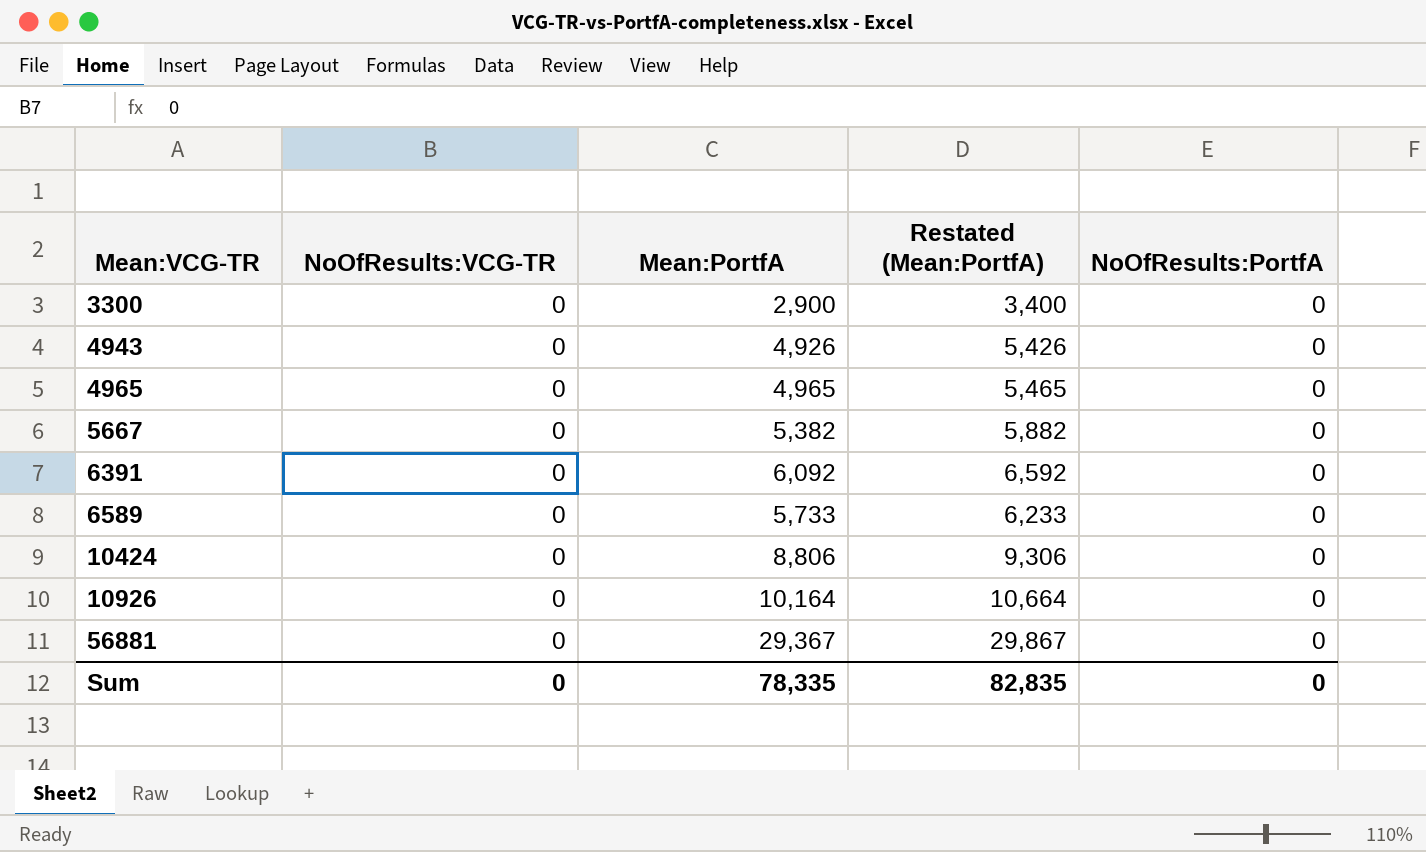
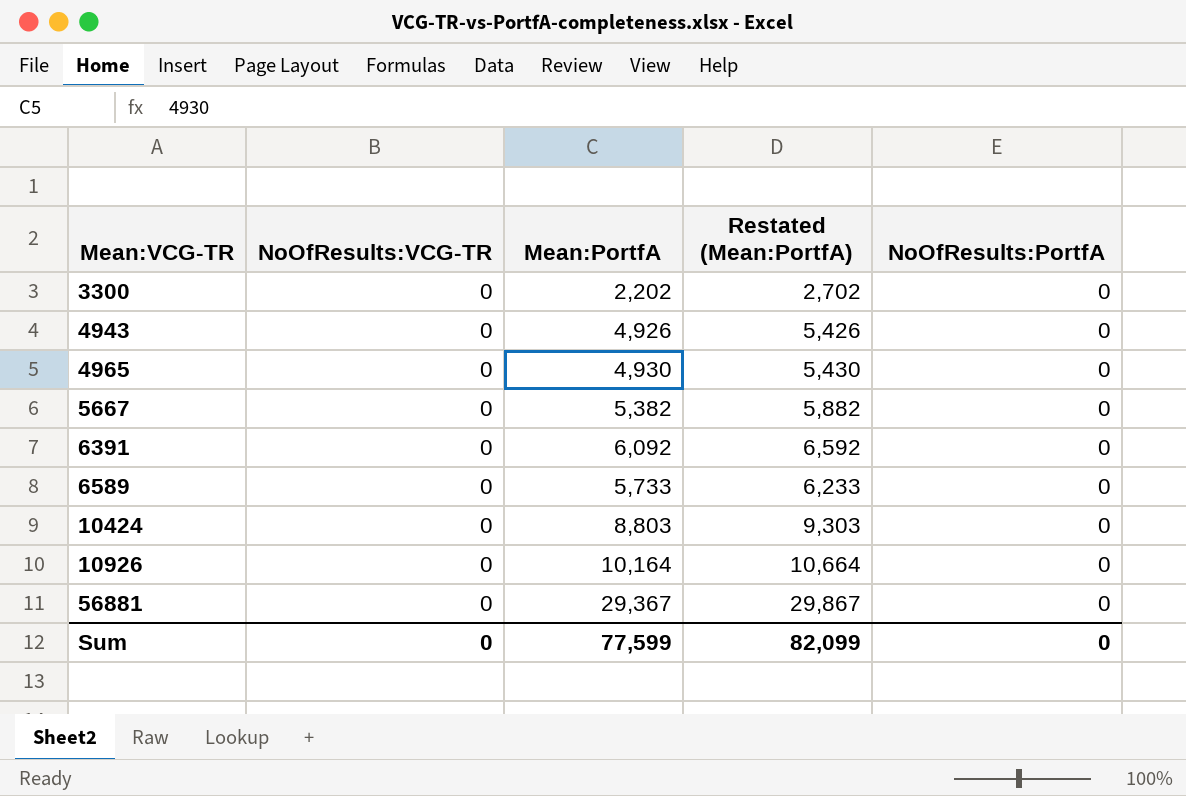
3300 | Mean:PortfA: 2,900 -> 2,202
3300 | Restated (Mean:PortfA): 3,400 -> 2,702
4965 | Mean:PortfA: 4,965 -> 4,930
4965 | Restated (Mean:PortfA): 5,465 -> 5,430
10424 | Mean:PortfA: 8,806 -> 8,803
10424 | Restated (Mean:PortfA): 9,306 -> 9,303
Sum | Mean:PortfA: 78,335 -> 77,599
Sum | Restated (Mean:PortfA): 82,835 -> 82,099

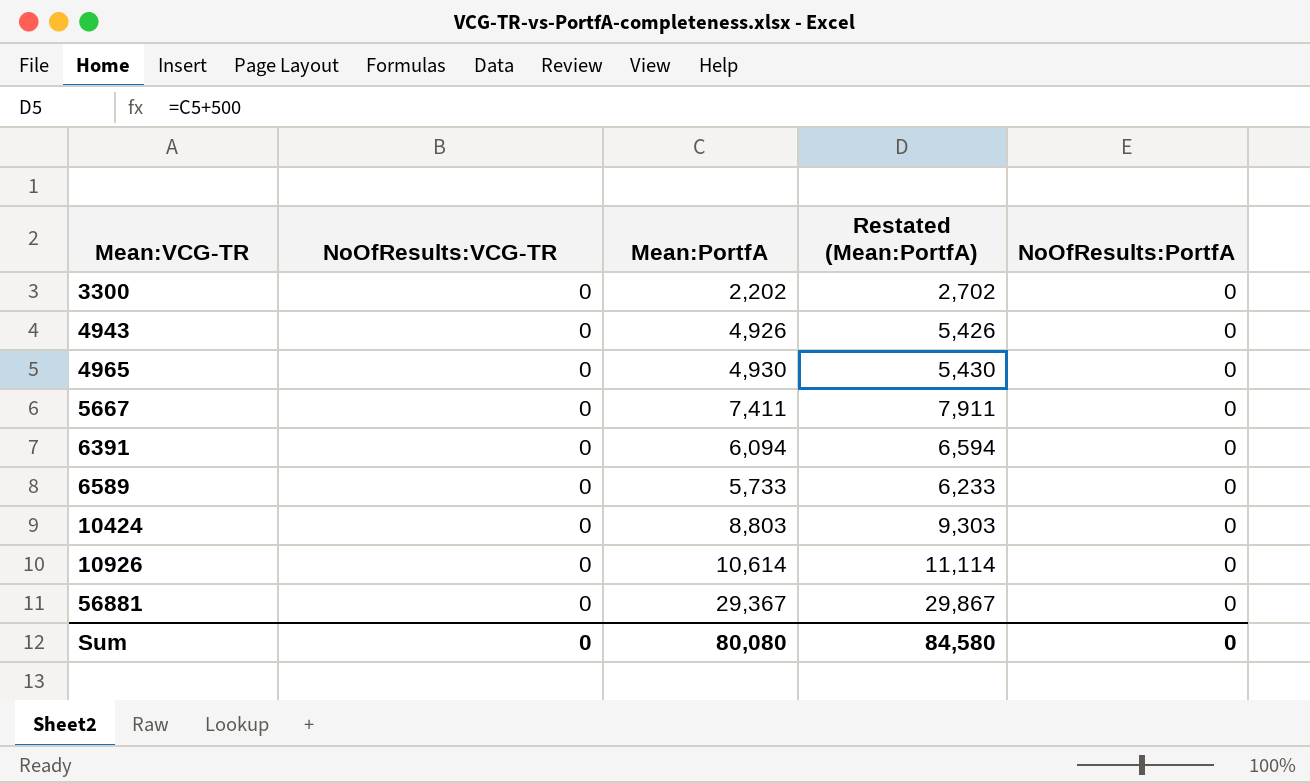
5667 | Mean:PortfA: 5,382 -> 7,411
5667 | Restated (Mean:PortfA): 5,882 -> 7,911
6391 | Mean:PortfA: 6,092 -> 6,094
6391 | Restated (Mean:PortfA): 6,592 -> 6,594
10926 | Mean:PortfA: 10,164 -> 10,614
10926 | Restated (Mean:PortfA): 10,664 -> 11,114
Sum | Mean:PortfA: 77,599 -> 80,080
Sum | Restated (Mean:PortfA): 82,099 -> 84,580

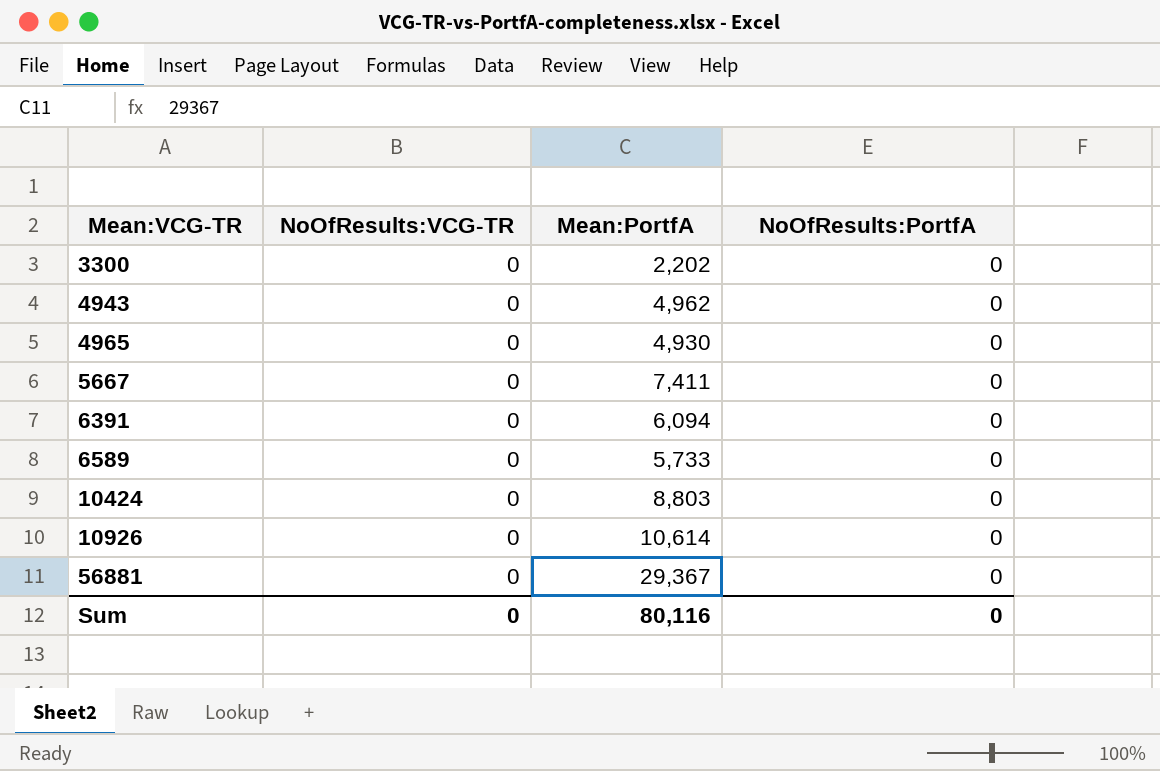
column Restated (Mean:PortfA) | formula: [Mean:PortfA] + 500 -> none
4943 | Mean:PortfA: 4,926 -> 4,962
Sum | Mean:PortfA: 80,080 -> 80,116

